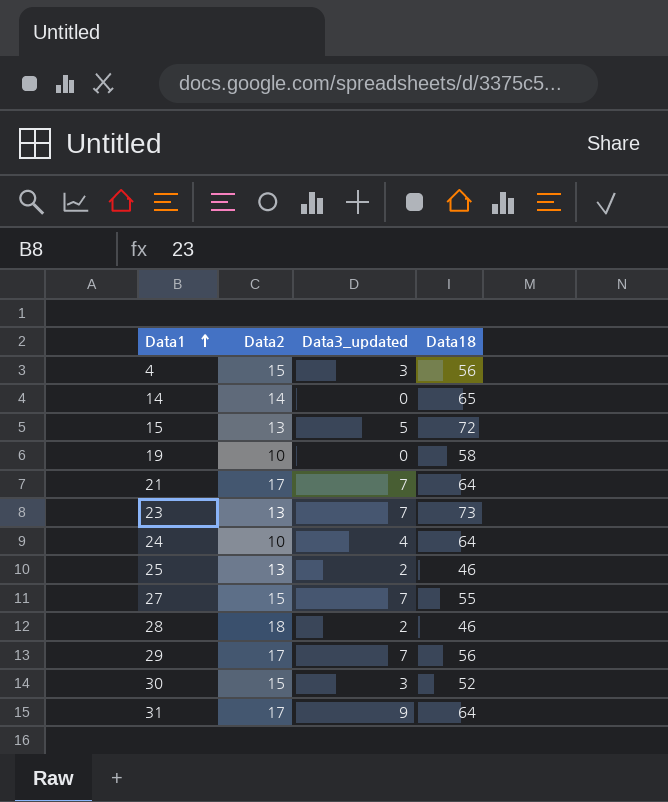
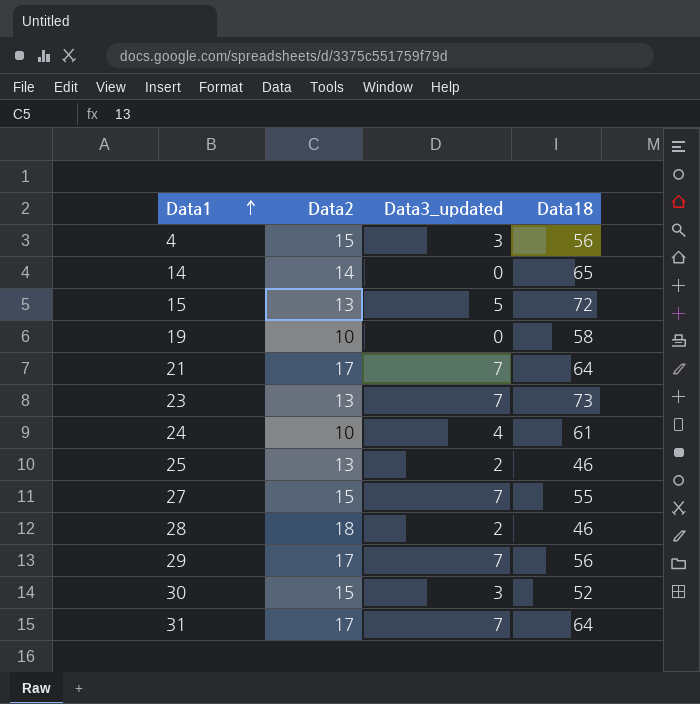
24 | Data18: 64 -> 61
31 | Data3_updated: 9 -> 7

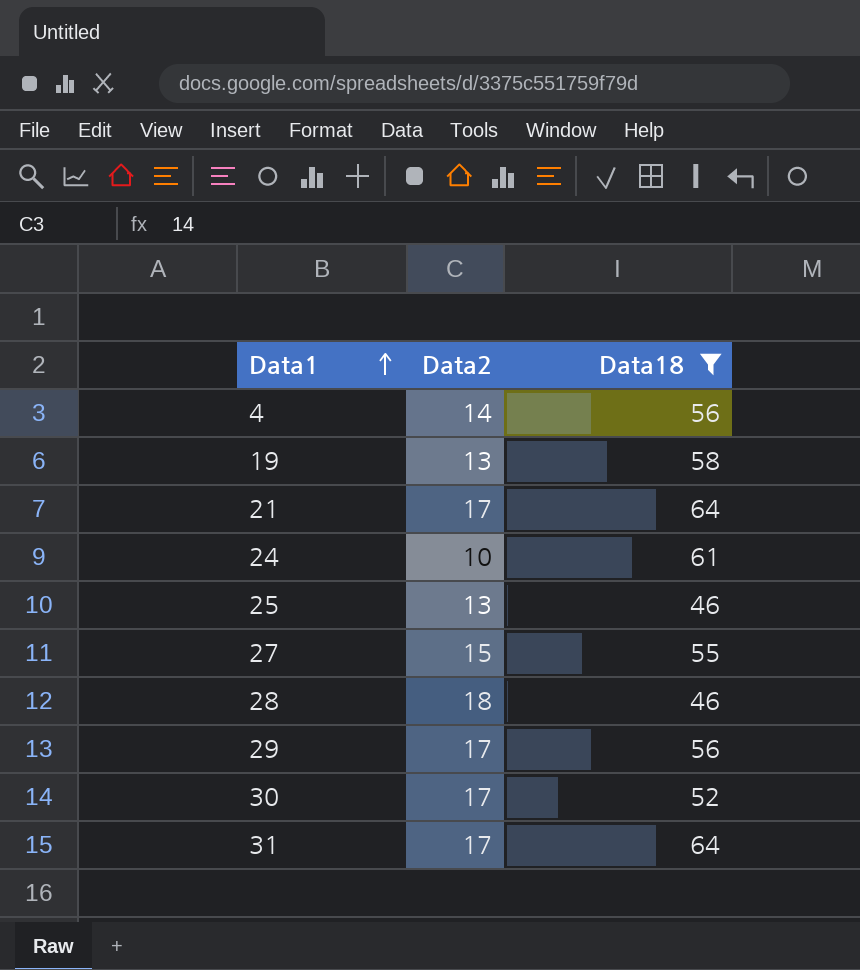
filter: none -> Data18 <= 64
column Data3_updated | position: 3 -> none
4 | Data2: 15 -> 14
19 | Data2: 10 -> 13
30 | Data2: 15 -> 17

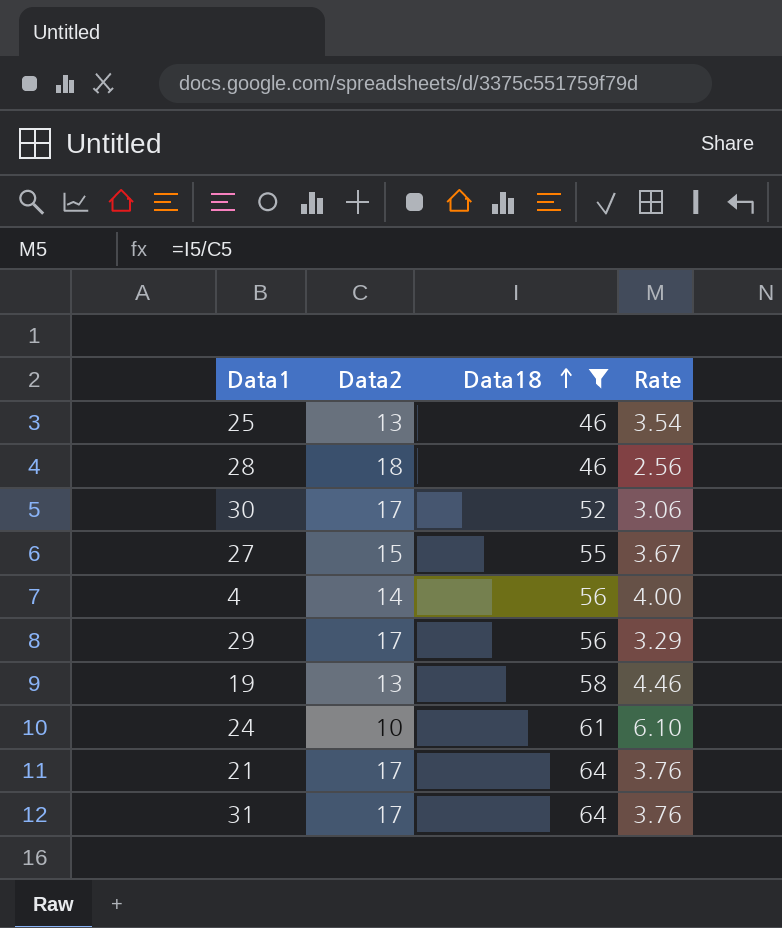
row order: Data1 ascending -> Data18 ascending
column Rate | formula: none -> [Data18] / [Data2]

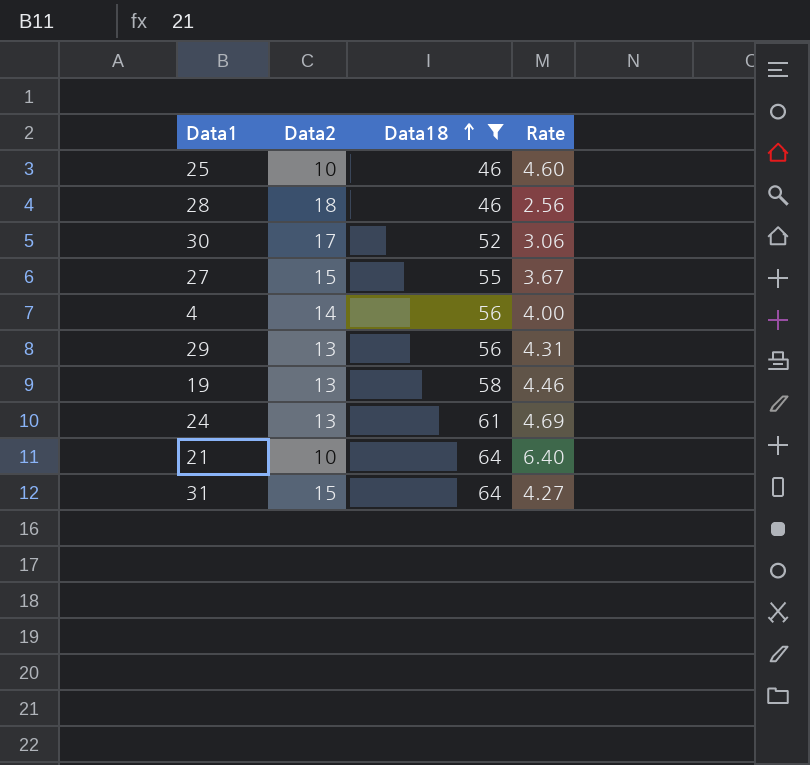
25 | Data2: 13 -> 10
25 | Rate: 3.54 -> 4.60
29 | Data2: 17 -> 13
29 | Rate: 3.29 -> 4.31
24 | Data2: 10 -> 13
24 | Rate: 6.10 -> 4.69
21 | Data2: 17 -> 10
21 | Rate: 3.76 -> 6.40
31 | Data2: 17 -> 15
31 | Rate: 3.76 -> 4.27

